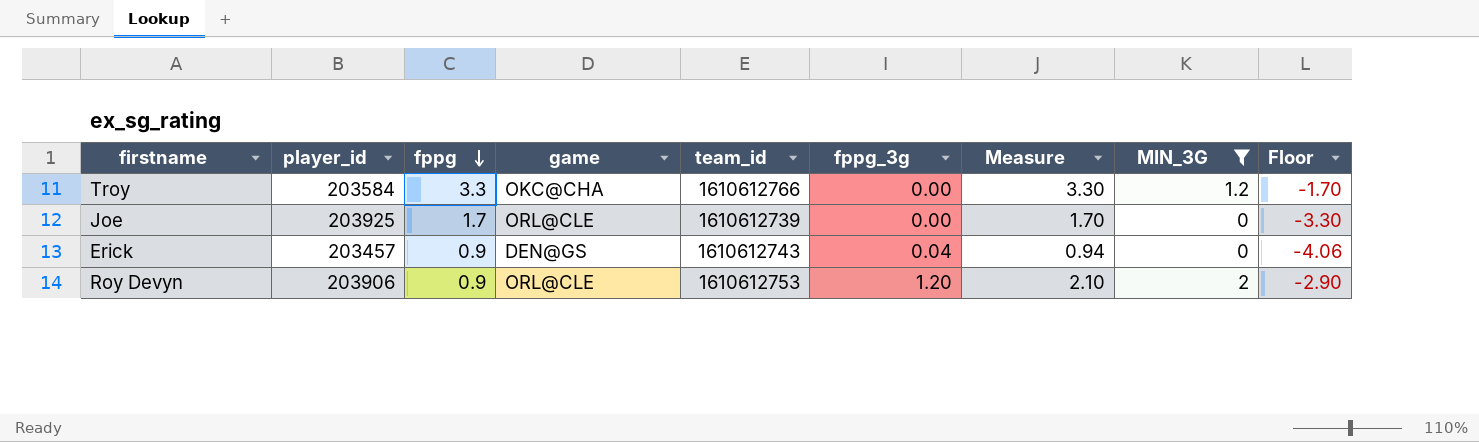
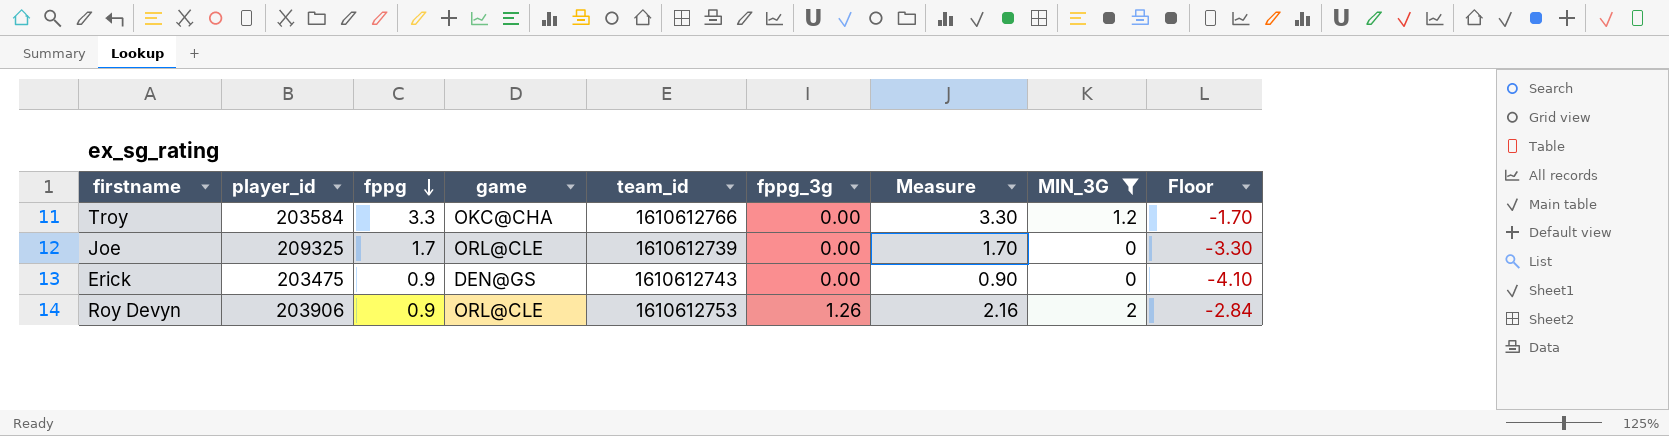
Joe | player_id: 203925 -> 209325
Erick | player_id: 203457 -> 203475
Erick | fppg_3g: 0.04 -> 0.00
Erick | Measure: 0.94 -> 0.90
Erick | Floor: -4.06 -> -4.10
Roy Devyn | fppg_3g: 1.20 -> 1.26
Roy Devyn | Measure: 2.10 -> 2.16
Roy Devyn | Floor: -2.90 -> -2.84

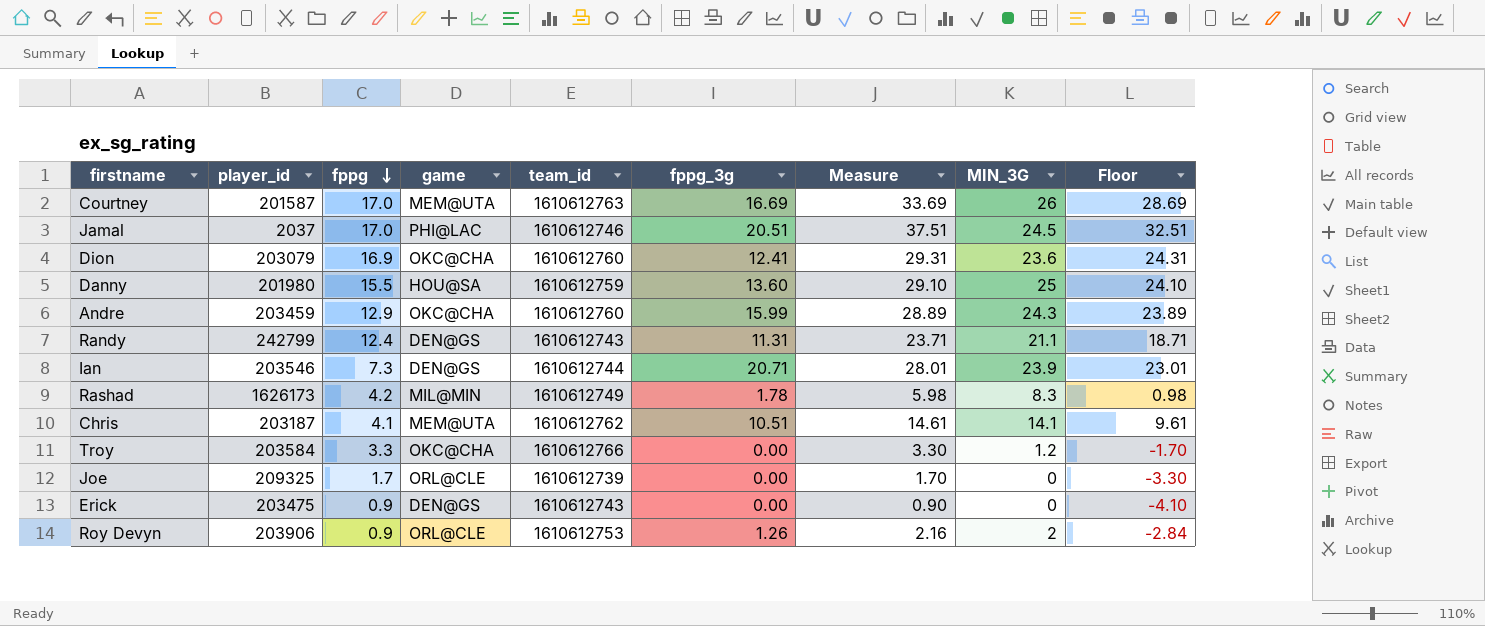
filter: MIN_3G <= 2 -> none

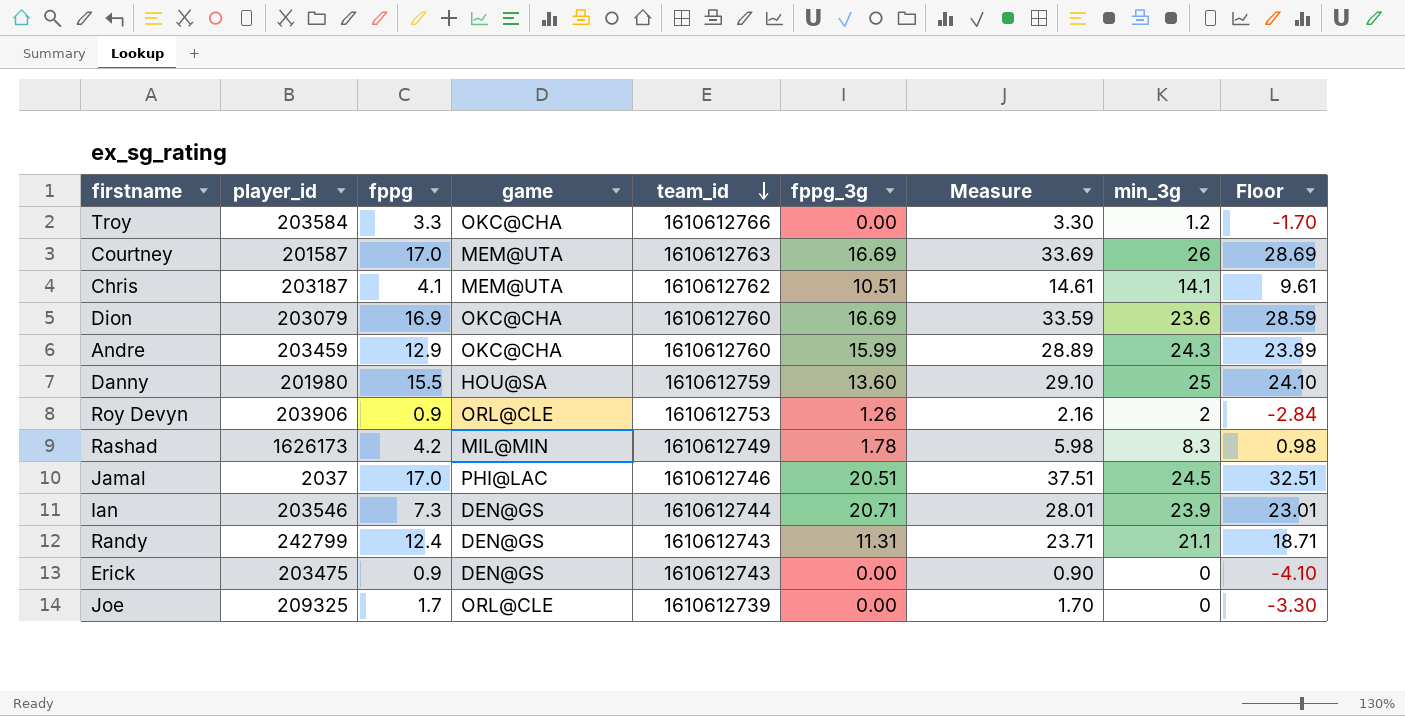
row order: fppg descending -> team_id descending
column name: MIN_3G -> min_3g
Dion | fppg_3g: 12.41 -> 16.69
Dion | Measure: 29.31 -> 33.59
Dion | Floor: 24.31 -> 28.59

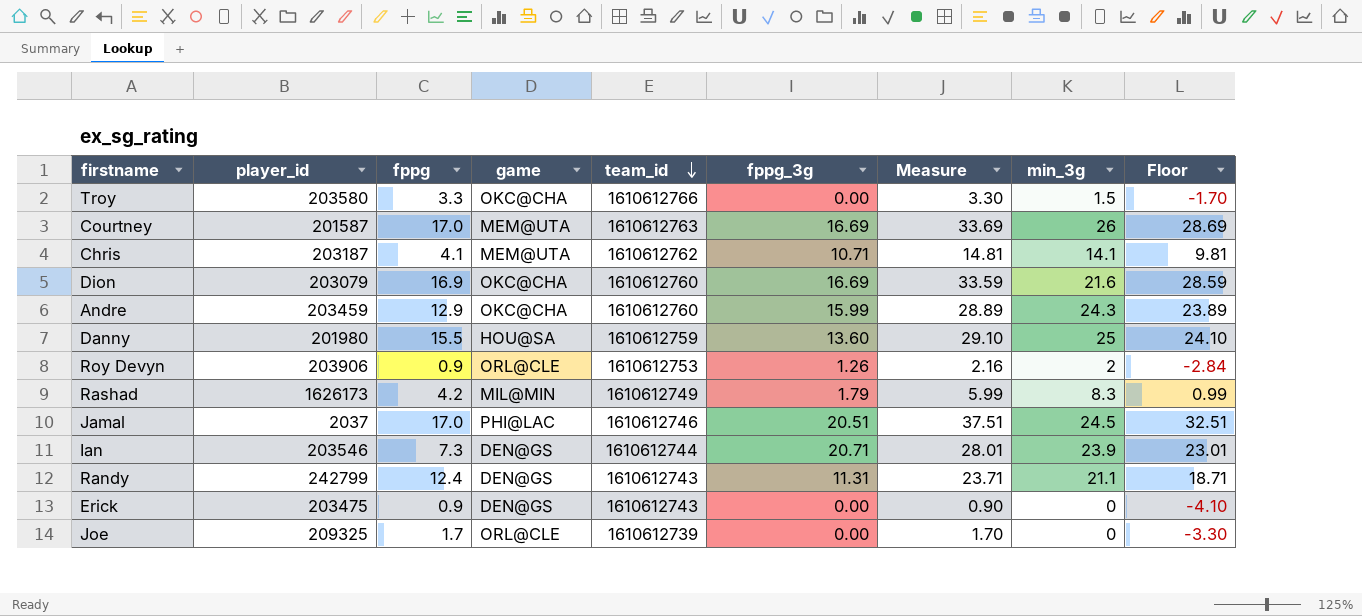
Troy | player_id: 203584 -> 203580
Troy | min_3g: 1.2 -> 1.5
Chris | fppg_3g: 10.51 -> 10.71
Chris | Measure: 14.61 -> 14.81
Chris | Floor: 9.61 -> 9.81
Dion | min_3g: 23.6 -> 21.6
Rashad | fppg_3g: 1.78 -> 1.79
Rashad | Measure: 5.98 -> 5.99
Rashad | Floor: 0.98 -> 0.99

